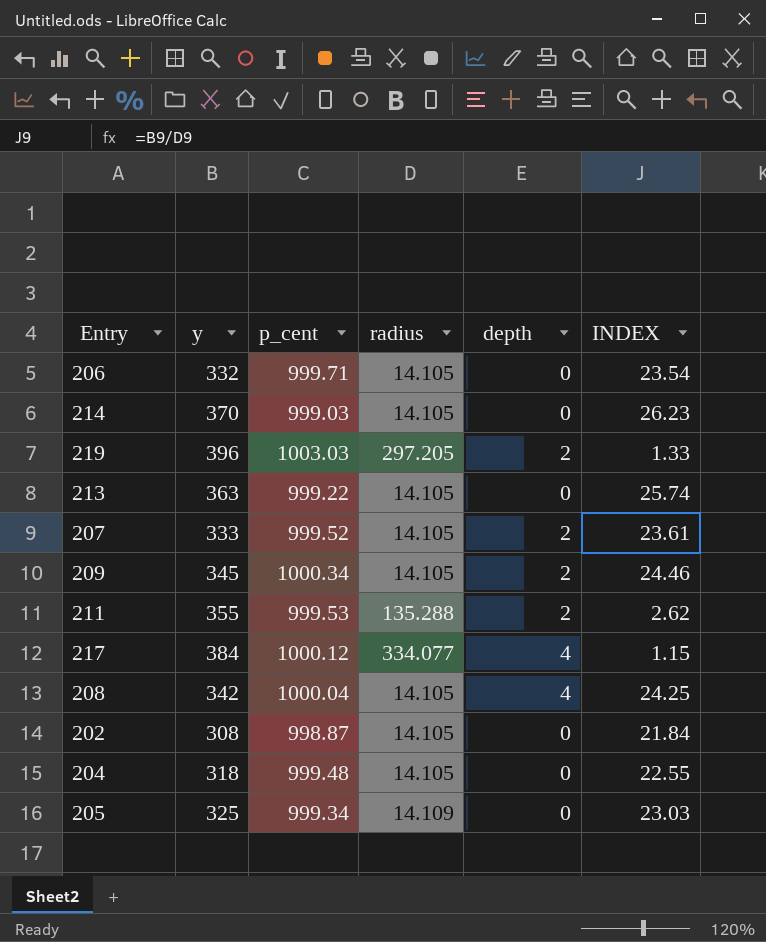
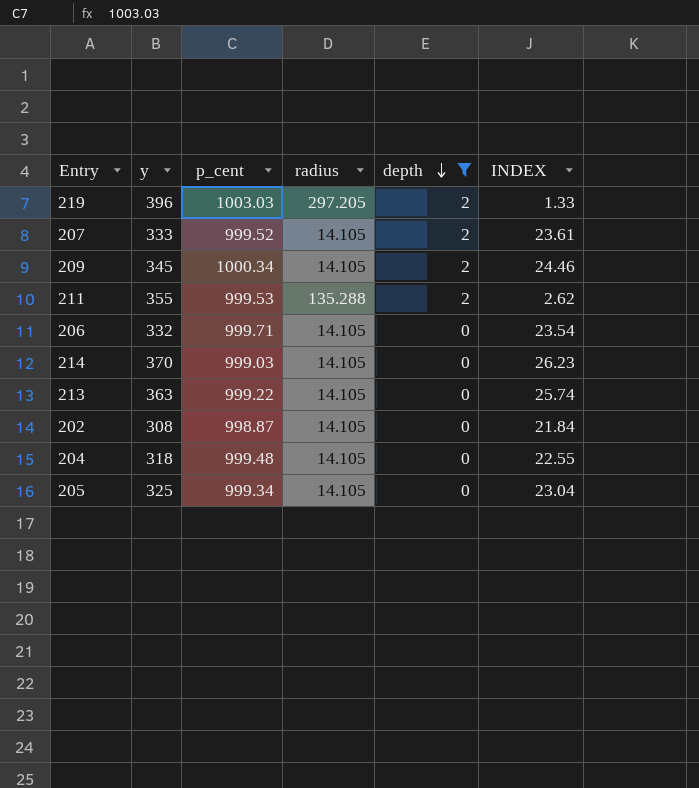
filter: none -> depth != 4
row order: none -> depth descending
205 | radius: 14.109 -> 14.105
205 | INDEX: 23.03 -> 23.04

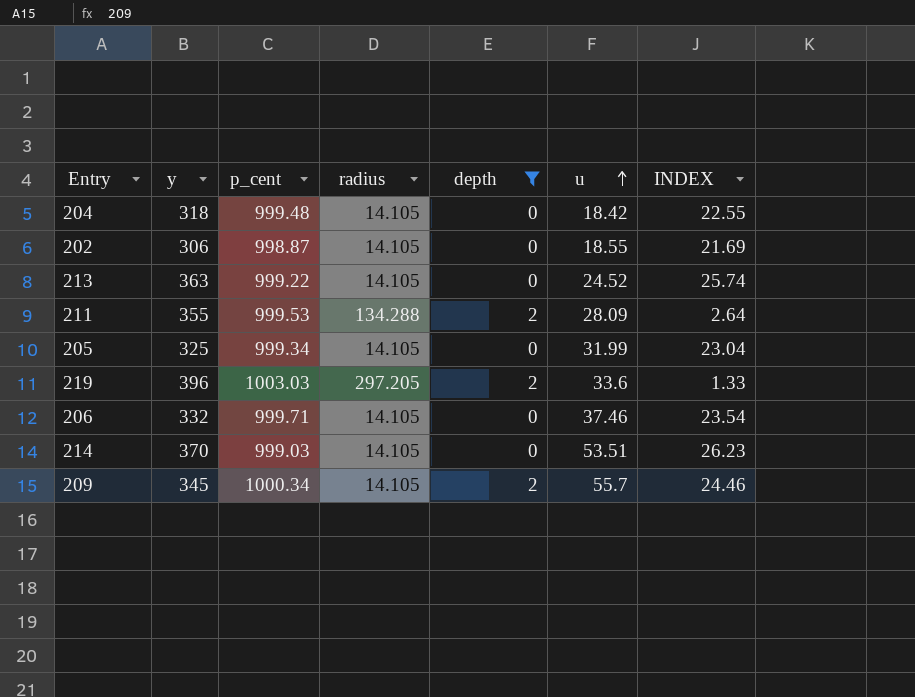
row order: depth descending -> u ascending
column u | position: none -> 6
row 207: 333 | 999.52 | 14.105 | 2 | 23.61 -> none
202 | y: 308 -> 306
202 | INDEX: 21.84 -> 21.69
211 | radius: 135.288 -> 134.288
211 | INDEX: 2.62 -> 2.64

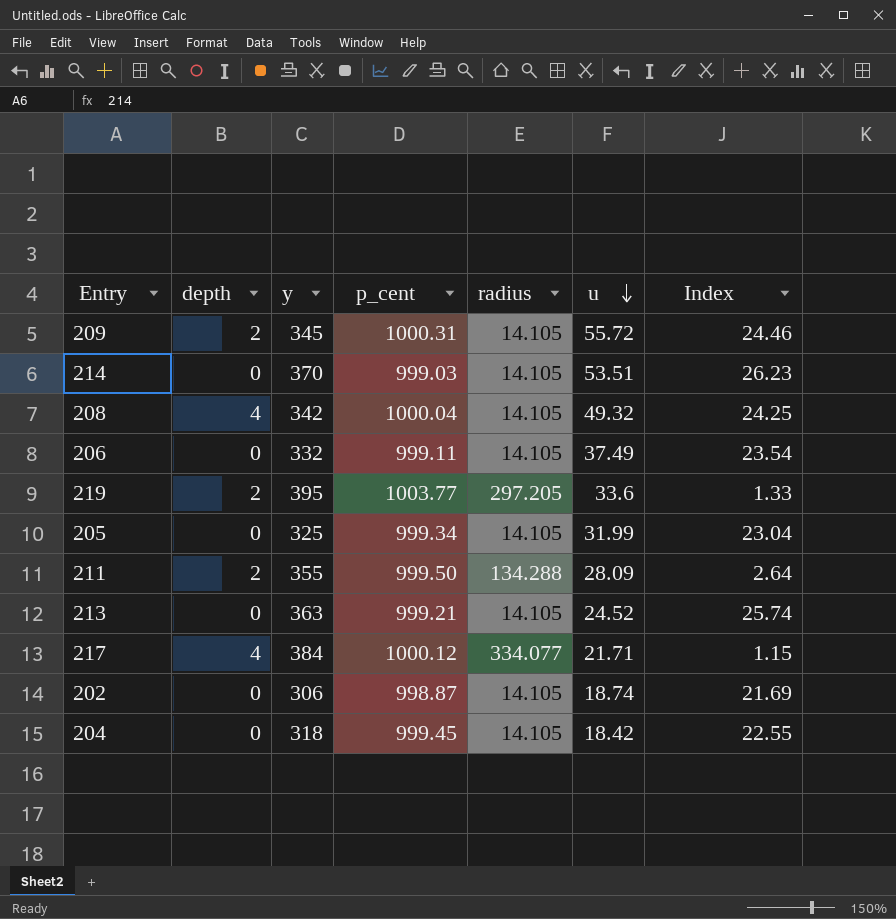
filter: depth != 4 -> none
row order: u ascending -> u descending
column depth | position: 5 -> 2
column name: INDEX -> Index
209 | p_cent: 1000.34 -> 1000.31
209 | u: 55.7 -> 55.72
206 | p_cent: 999.71 -> 999.11
206 | u: 37.46 -> 37.49
219 | y: 396 -> 395
219 | p_cent: 1003.03 -> 1003.77
211 | p_cent: 999.53 -> 999.50
213 | p_cent: 999.22 -> 999.21
202 | u: 18.55 -> 18.74
204 | p_cent: 999.48 -> 999.45

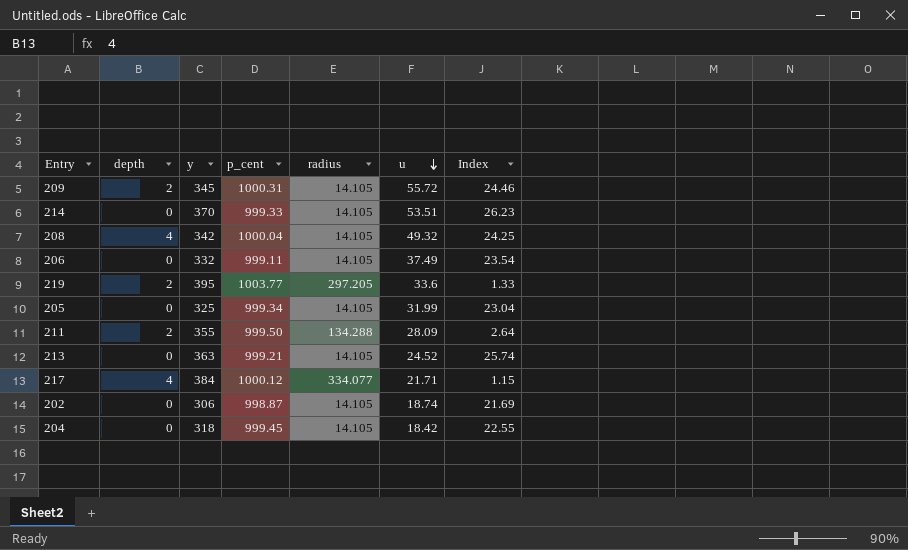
214 | p_cent: 999.03 -> 999.33

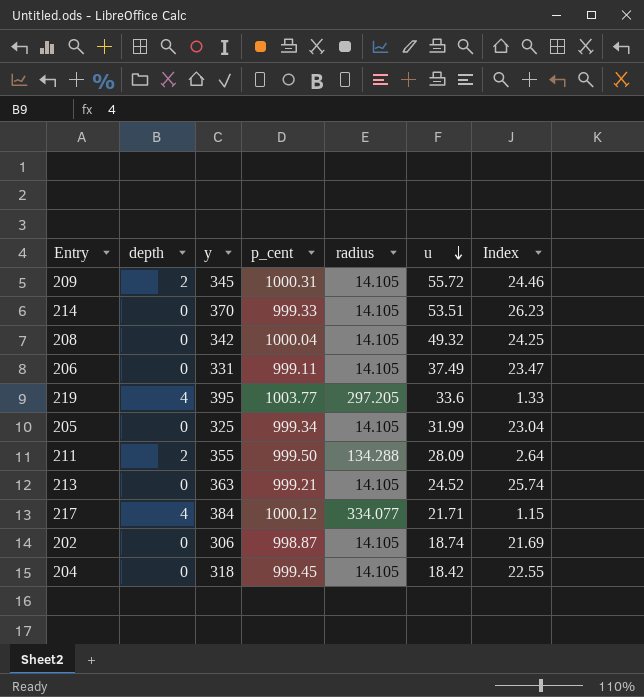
208 | depth: 4 -> 0
206 | y: 332 -> 331
206 | Index: 23.54 -> 23.47
219 | depth: 2 -> 4

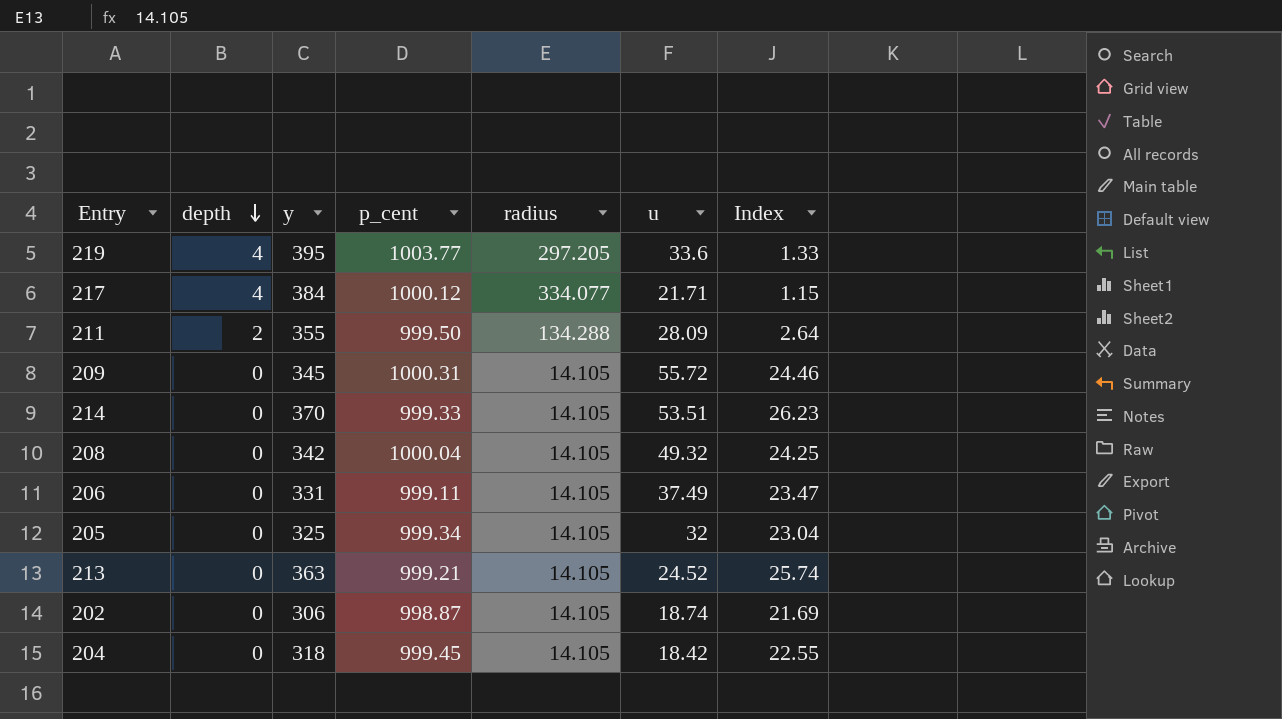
row order: u descending -> depth descending
209 | depth: 2 -> 0
205 | u: 31.99 -> 32

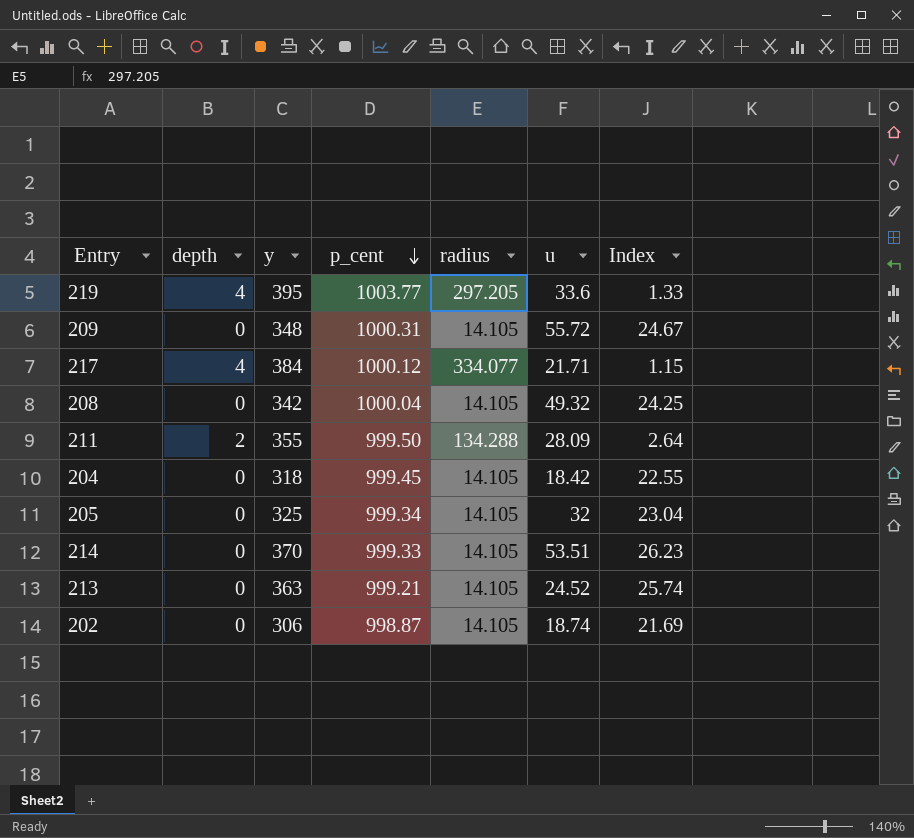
row order: depth descending -> p_cent descending
row 206: 0 | 331 | 999.11 | 14.105 | 37.49 | 23.47 -> none
209 | y: 345 -> 348
209 | Index: 24.46 -> 24.67

